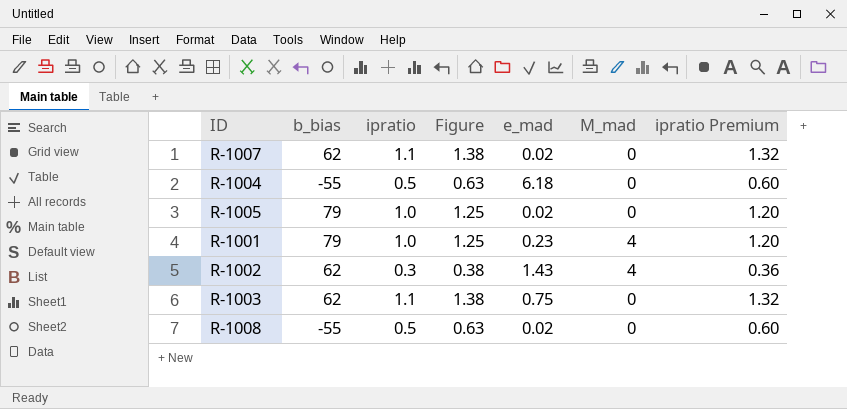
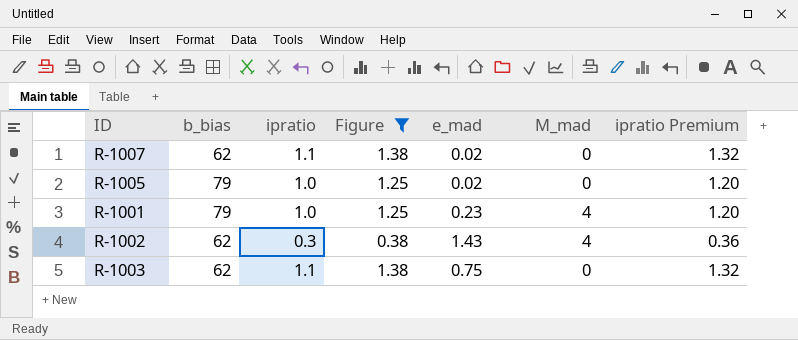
filter: none -> Figure != 0.63

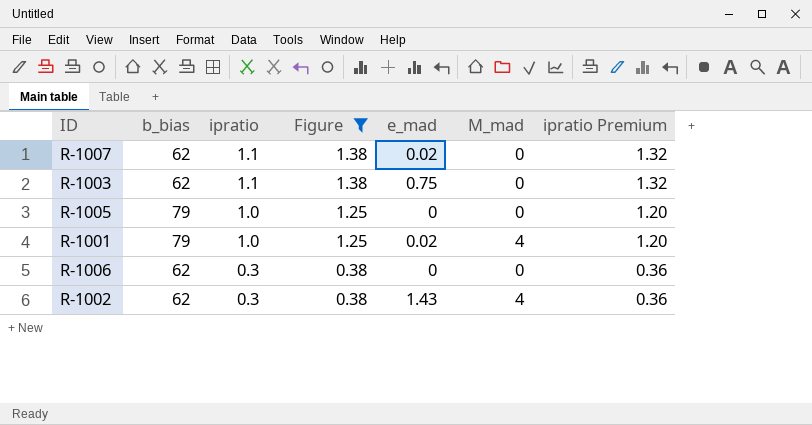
row order: none -> ipratio descending
R-1005 | e_mad: 0.02 -> 0
R-1001 | e_mad: 0.23 -> 0.02
row R-1006: none -> 62 | 0.3 | 0.38 | 0 | 0 | 0.36

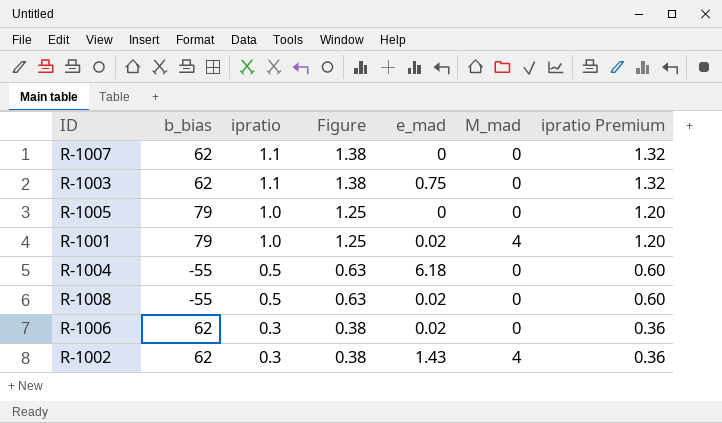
filter: Figure != 0.63 -> none
R-1007 | e_mad: 0.02 -> 0
R-1006 | e_mad: 0 -> 0.02

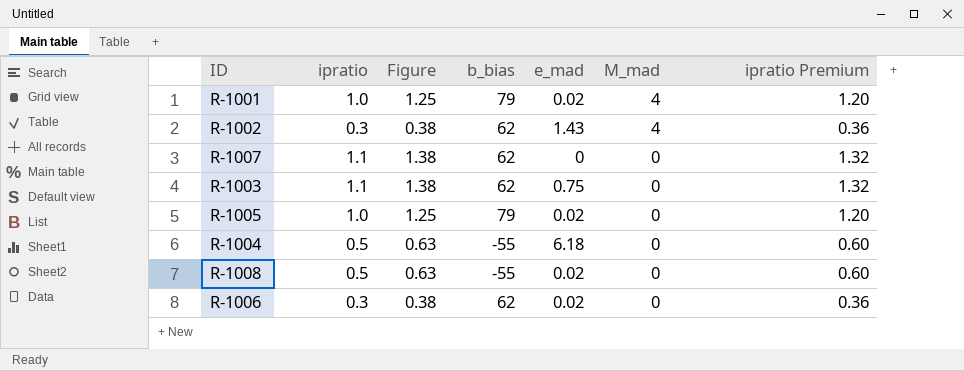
row order: ipratio descending -> M_mad descending
column b_bias | position: 2 -> 4
R-1005 | e_mad: 0 -> 0.02

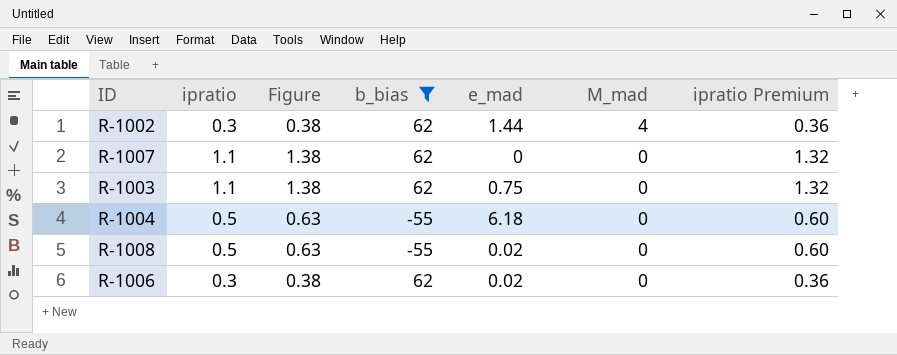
filter: none -> b_bias != 79
R-1002 | e_mad: 1.43 -> 1.44

